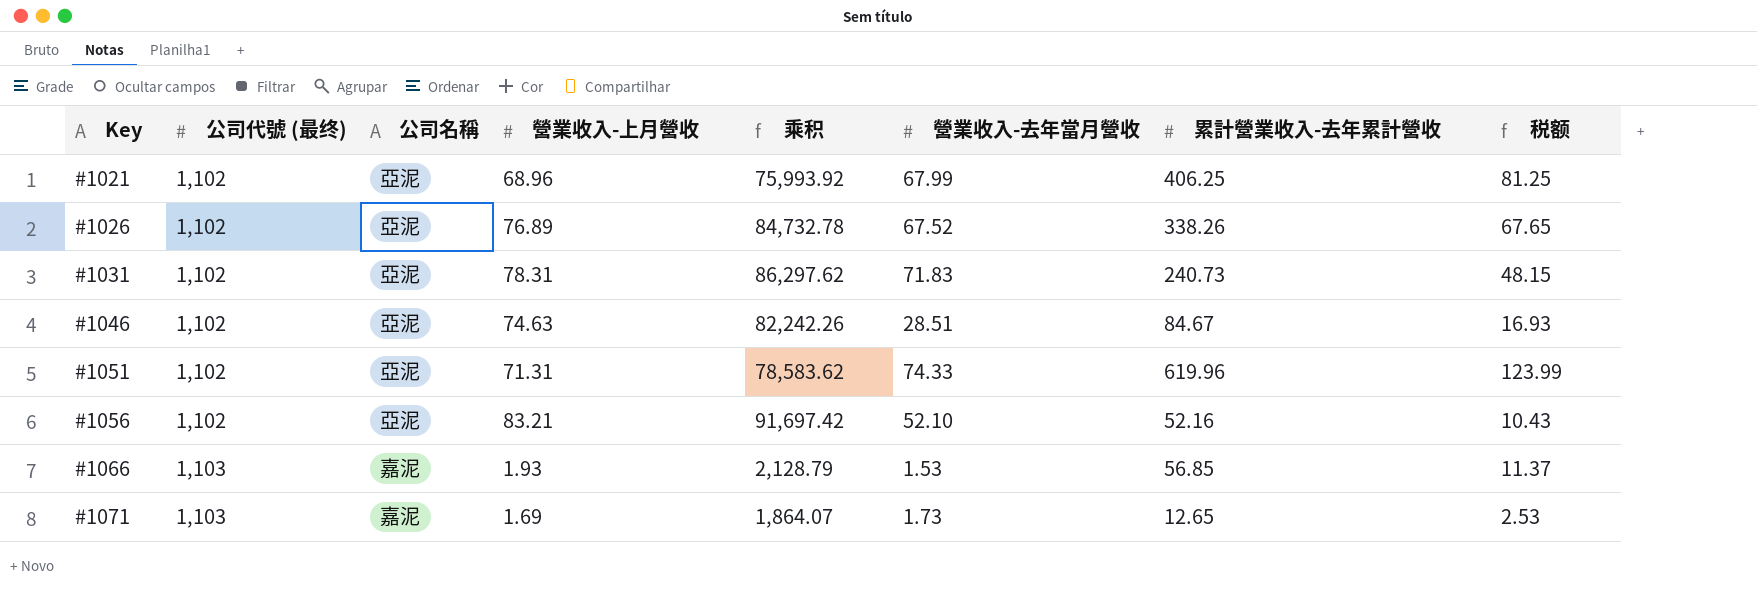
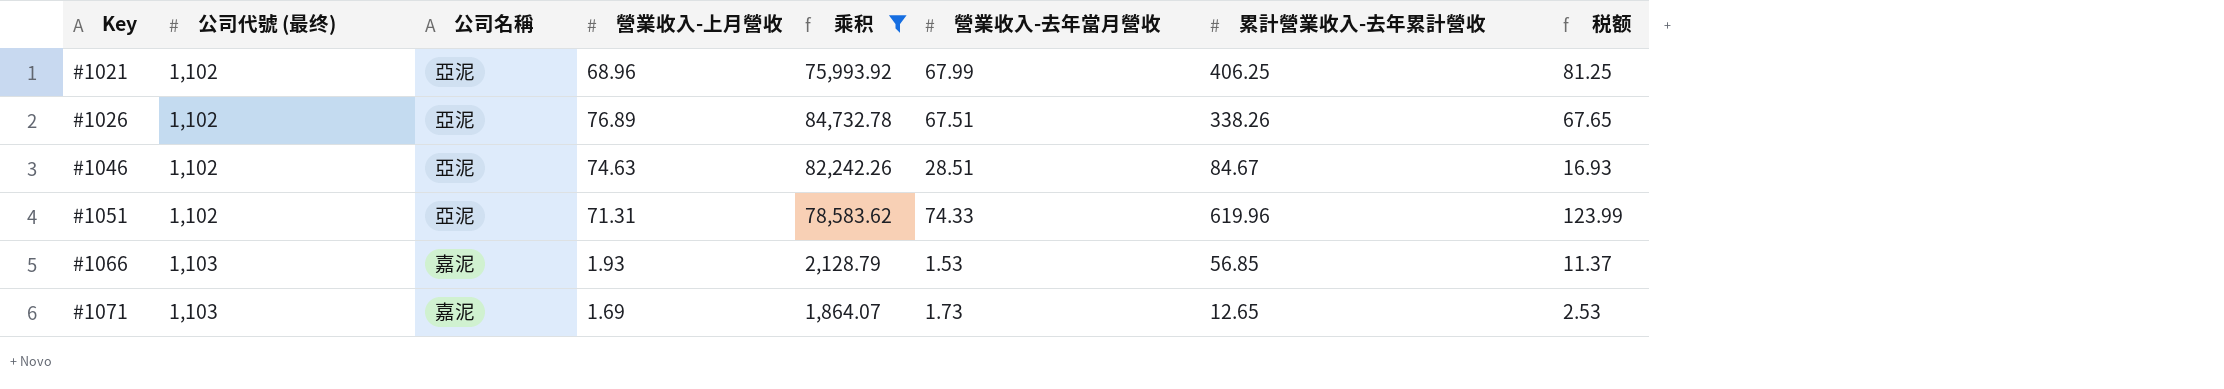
filter: none -> 乘积 <= 84,732.78
#1026 | 營業收入-去年當月營收: 67.52 -> 67.51

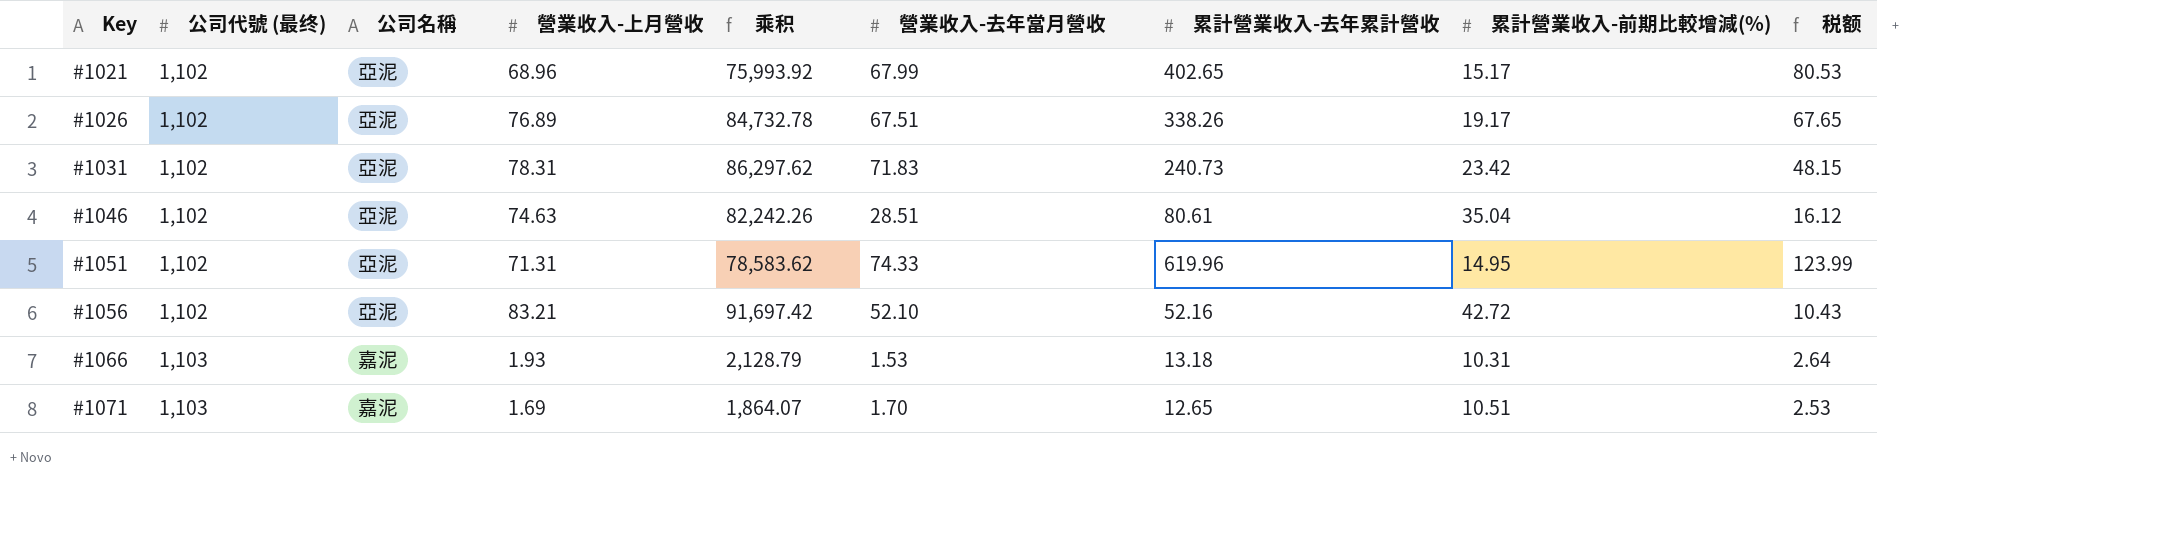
filter: 乘积 <= 84,732.78 -> none
column 累計營業收入-前期比較增減(%) | position: none -> 8
#1021 | 累計營業收入-去年累計營收: 406.25 -> 402.65
#1021 | 税额: 81.25 -> 80.53
#1046 | 累計營業收入-去年累計營收: 84.67 -> 80.61
#1046 | 税额: 16.93 -> 16.12
#1066 | 累計營業收入-去年累計營收: 56.85 -> 13.18
#1066 | 税额: 11.37 -> 2.64
#1071 | 營業收入-去年當月營收: 1.73 -> 1.70

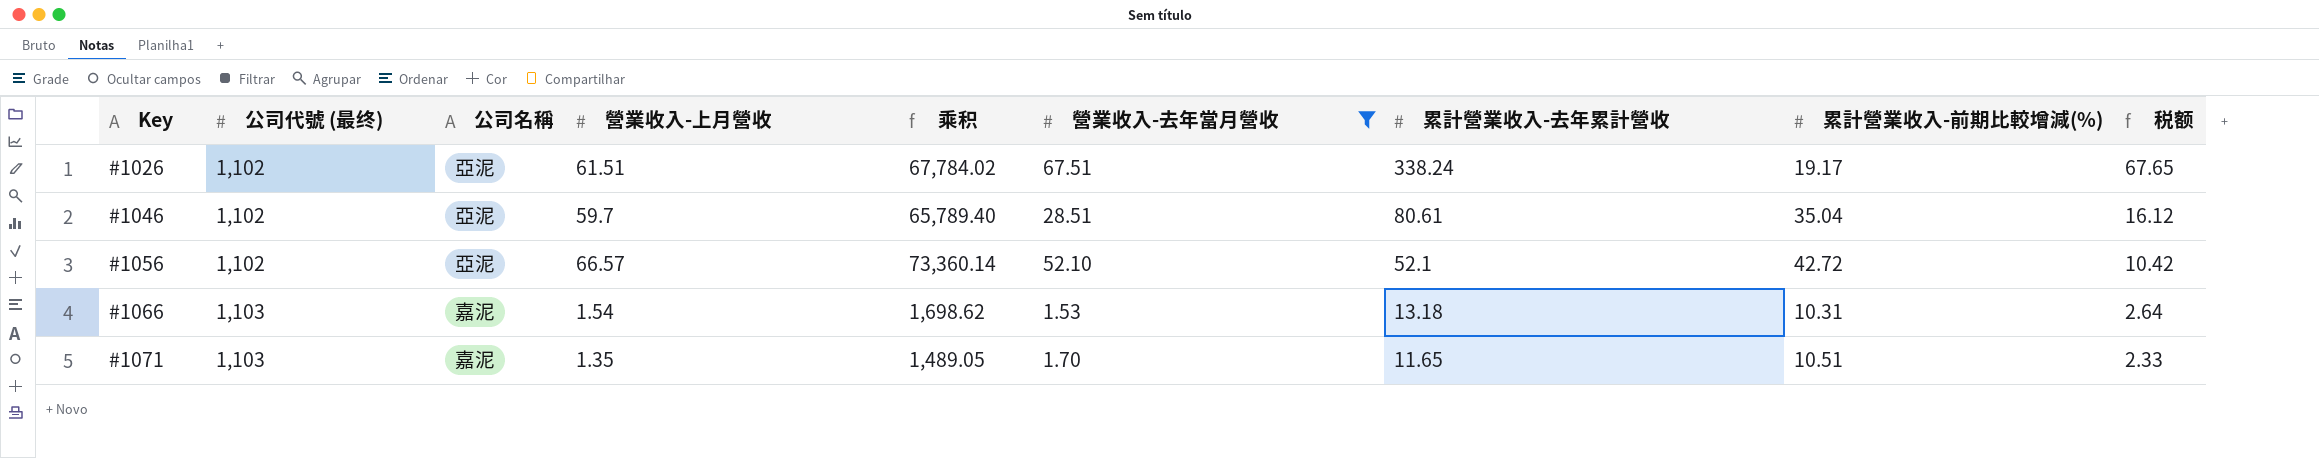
filter: none -> 營業收入-去年當月營收 <= 67.51
#1026 | 營業收入-上月營收: 76.89 -> 61.51
#1026 | 乘积: 84,732.78 -> 67,784.02
#1026 | 累計營業收入-去年累計營收: 338.26 -> 338.24
#1046 | 營業收入-上月營收: 74.63 -> 59.7
#1046 | 乘积: 82,242.26 -> 65,789.40
#1056 | 營業收入-上月營收: 83.21 -> 66.57
#1056 | 乘积: 91,697.42 -> 73,360.14
#1056 | 累計營業收入-去年累計營收: 52.16 -> 52.1
#1056 | 税额: 10.43 -> 10.42
#1066 | 營業收入-上月營收: 1.93 -> 1.54
#1066 | 乘积: 2,128.79 -> 1,698.62
#1071 | 營業收入-上月營收: 1.69 -> 1.35
#1071 | 乘积: 1,864.07 -> 1,489.05
#1071 | 累計營業收入-去年累計營收: 12.65 -> 11.65
#1071 | 税额: 2.53 -> 2.33

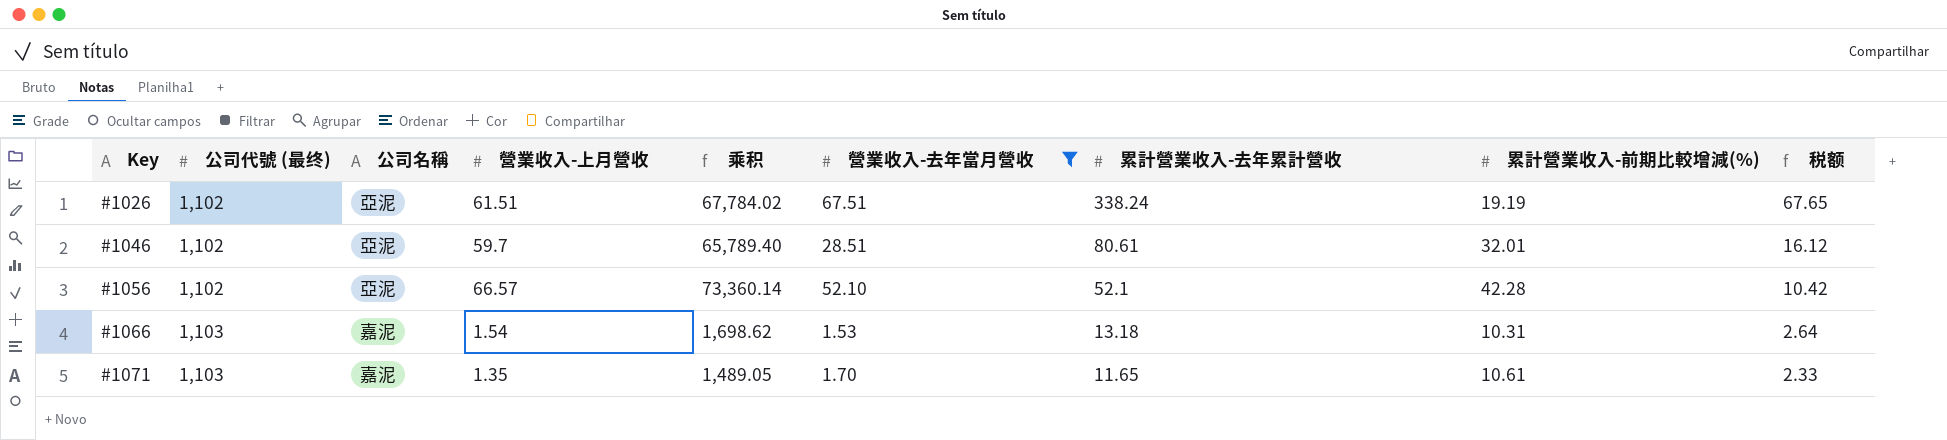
#1026 | 累計營業收入-前期比較增減(%): 19.17 -> 19.19
#1046 | 累計營業收入-前期比較增減(%): 35.04 -> 32.01
#1056 | 累計營業收入-前期比較增減(%): 42.72 -> 42.28
#1071 | 累計營業收入-前期比較增減(%): 10.51 -> 10.61

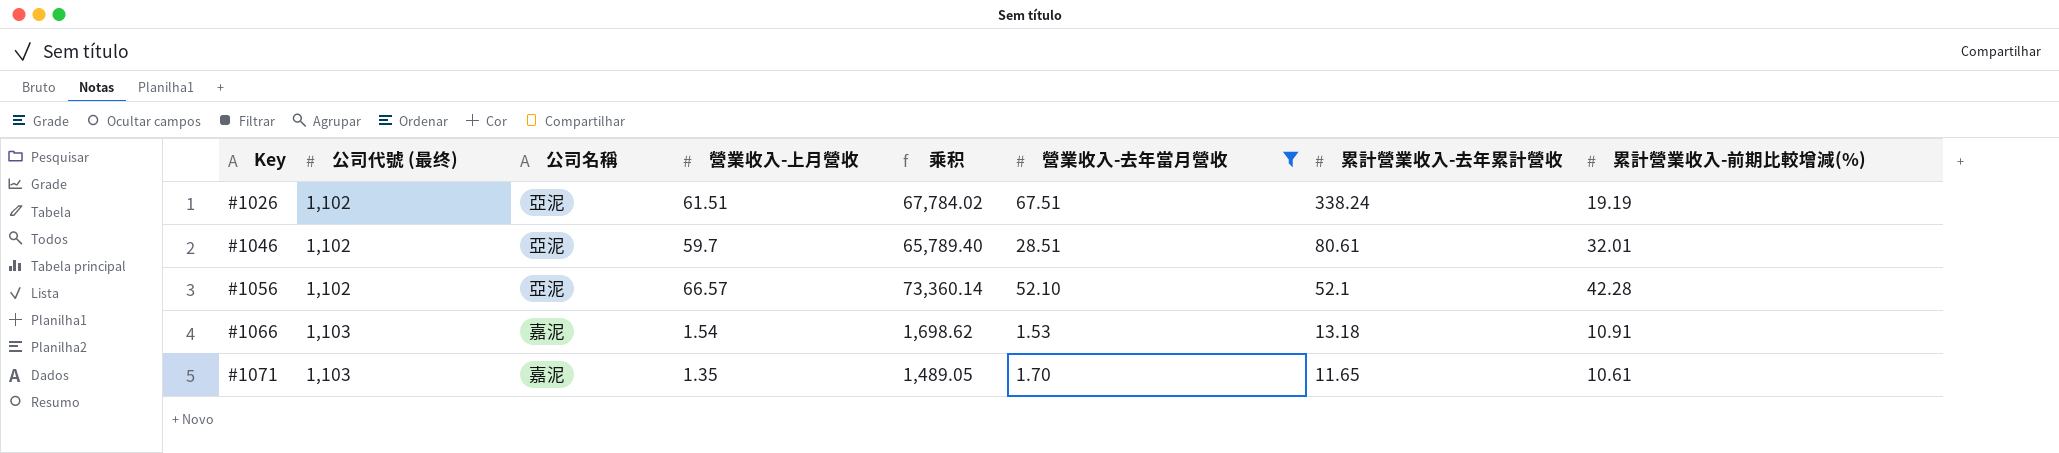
column 税额 | formula: [累計營業收入-去年累計營收] * 0.2 -> none
#1066 | 累計營業收入-前期比較增減(%): 10.31 -> 10.91

